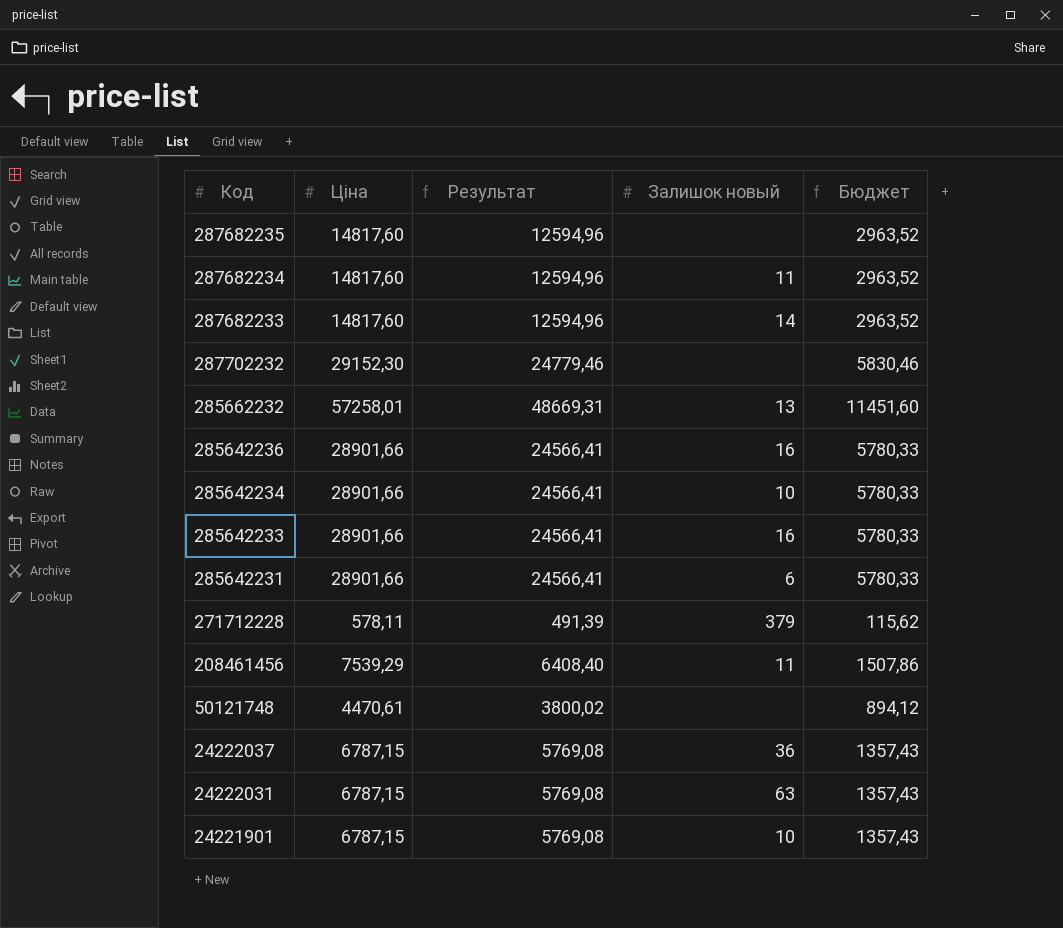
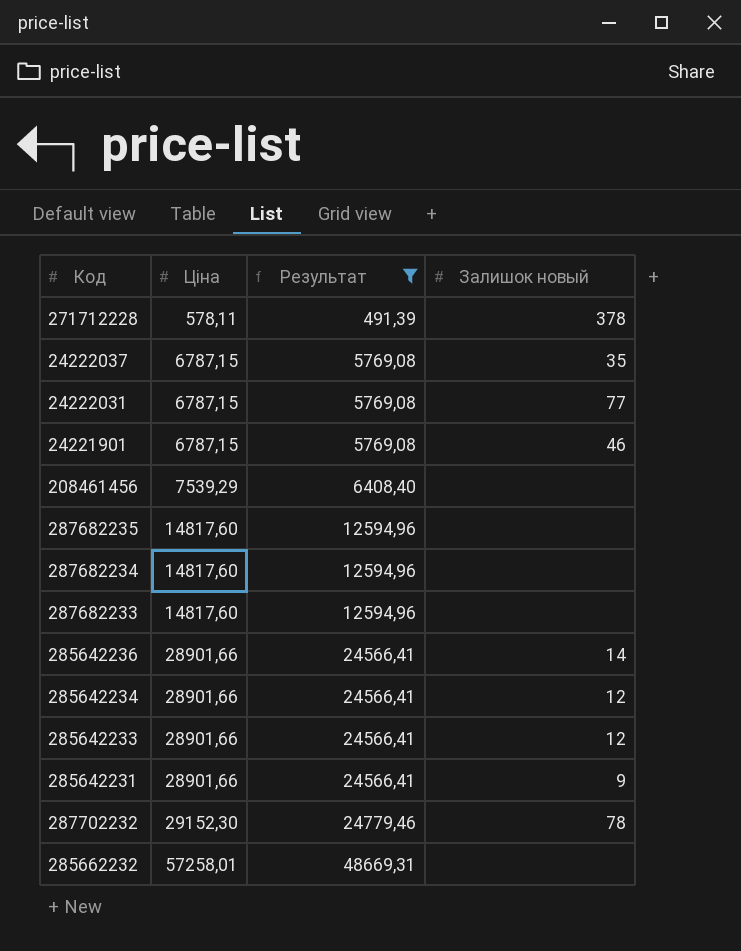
filter: none -> Результат != 3800,02
row order: none -> Ціна ascending
column Бюджет | formula: [Ціна] * 0,2 -> none
271712228 | Залишок новый: 379 -> 378
24222037 | Залишок новый: 36 -> 35
24222031 | Залишок новый: 63 -> 77
24221901 | Залишок новый: 10 -> 46
208461456 | Залишок новый: 11 -> none
287682234 | Залишок новый: 11 -> none
287682233 | Залишок новый: 14 -> none
285642236 | Залишок новый: 16 -> 14
285642234 | Залишок новый: 10 -> 12
285642233 | Залишок новый: 16 -> 12
285642231 | Залишок новый: 6 -> 9
287702232 | Залишок новый: none -> 78
285662232 | Залишок новый: 13 -> none

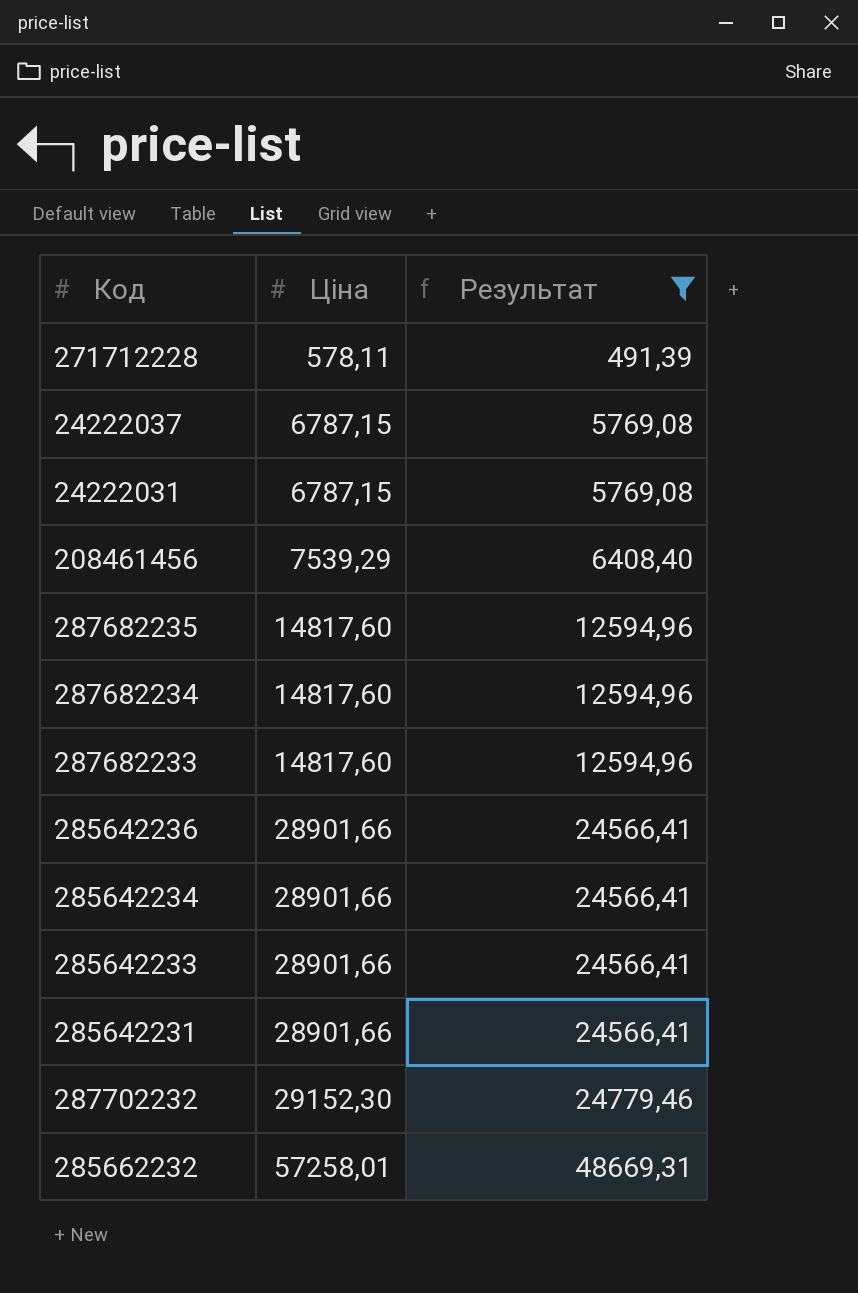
column Залишок новый | position: 4 -> none
row 24221901: 6787,15 | 5769,08 | 46 -> none

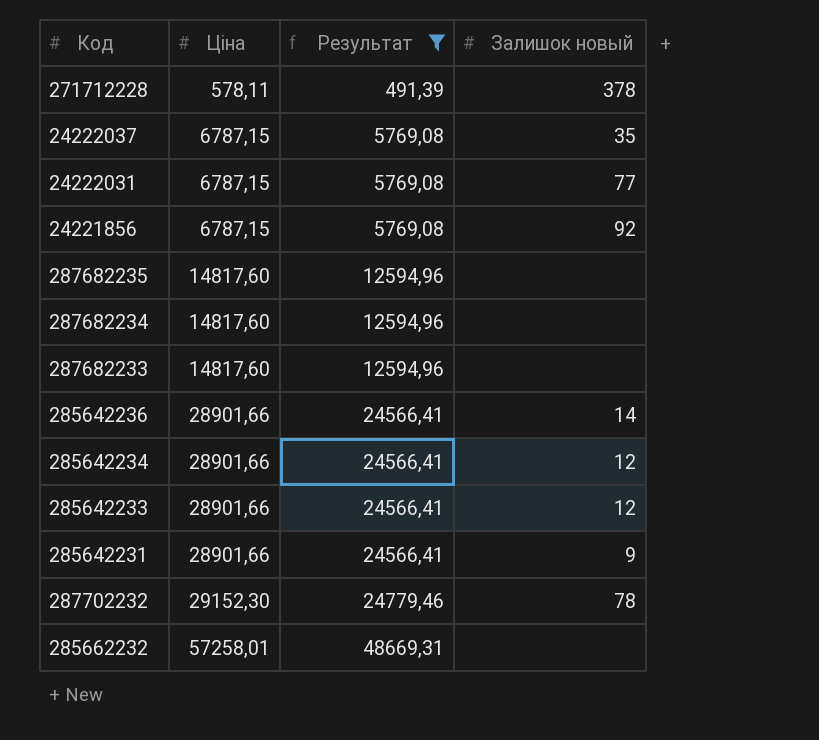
column Залишок новый | position: none -> 4
row 208461456: 7539,29 | 6408,40 -> none
row 24221856: none -> 6787,15 | 5769,08 | 92

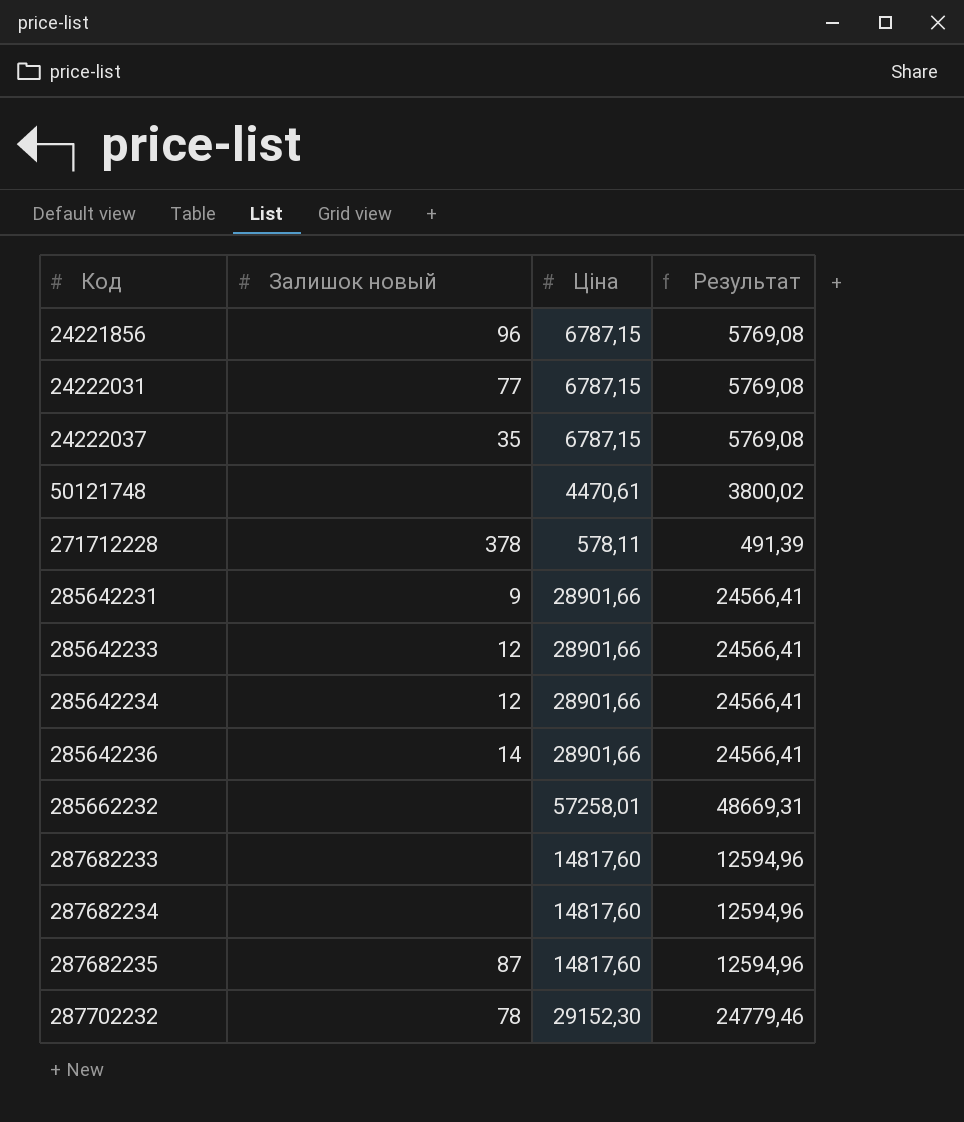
filter: Результат != 3800,02 -> none
row order: Ціна ascending -> Код ascending
column Залишок новый | position: 4 -> 2
24221856 | Залишок новый: 92 -> 96
287682235 | Залишок новый: none -> 87

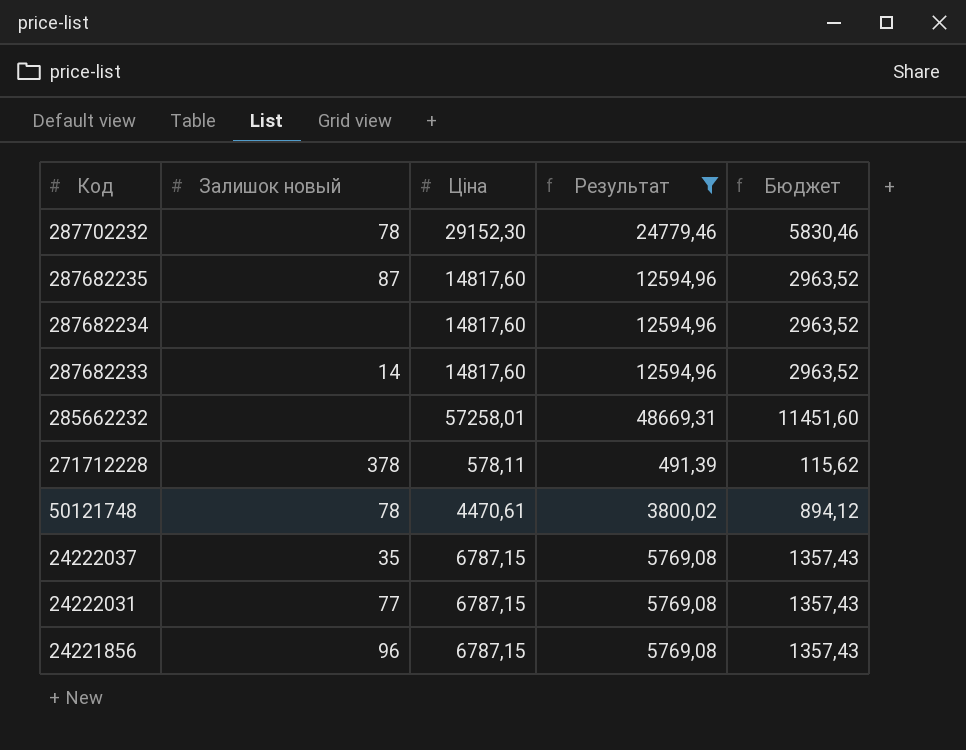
filter: none -> Результат != 24566,41
row order: Код ascending -> Код descending
column Бюджет | formula: none -> [Ціна] * 0,2
287682233 | Залишок новый: none -> 14
50121748 | Залишок новый: none -> 78

